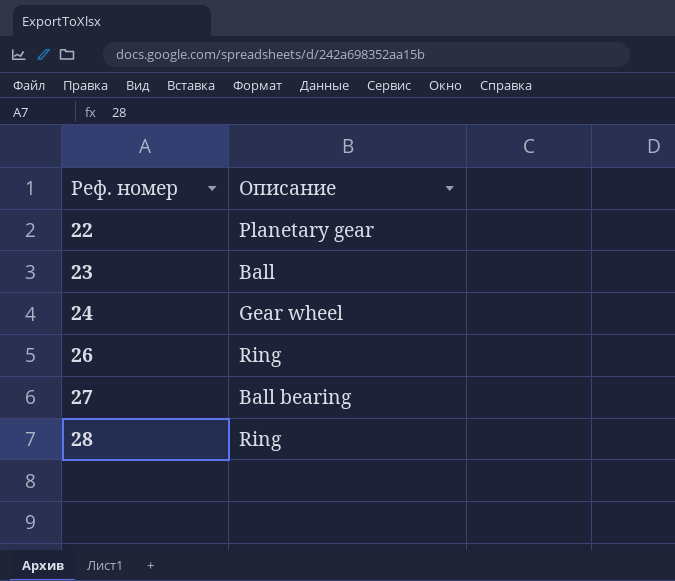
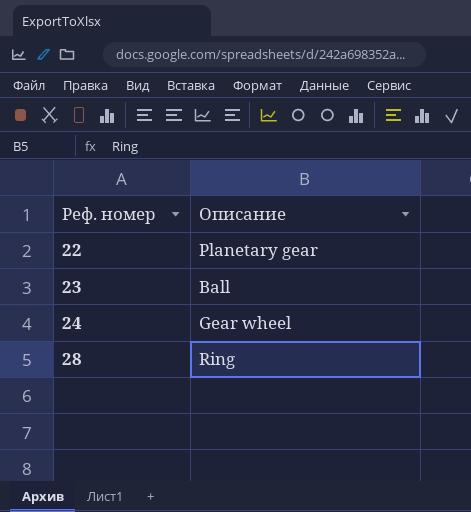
row 26: Ring -> none
row 27: Ball bearing -> none

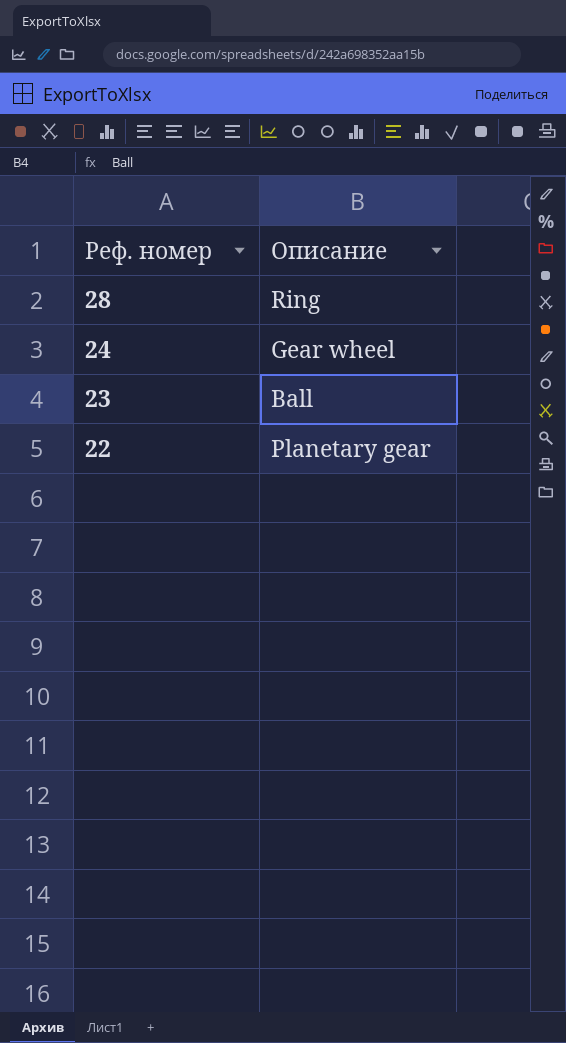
row order: Реф. номер ascending -> Реф. номер descending

